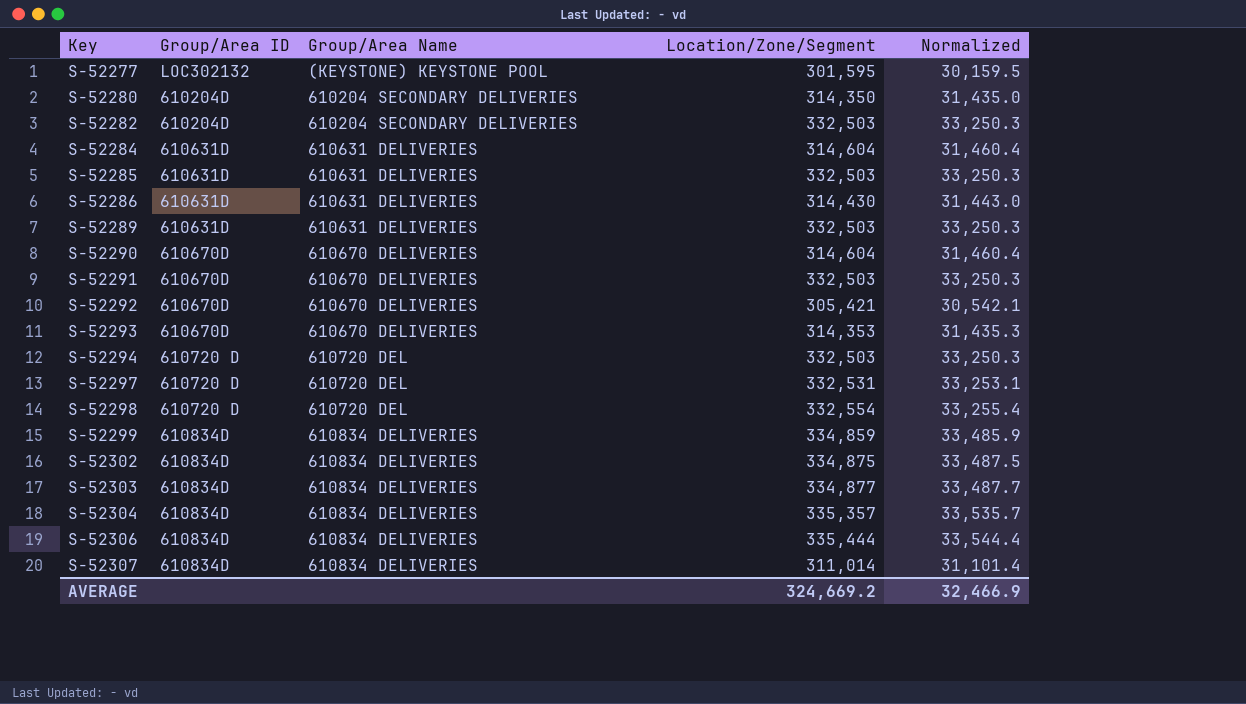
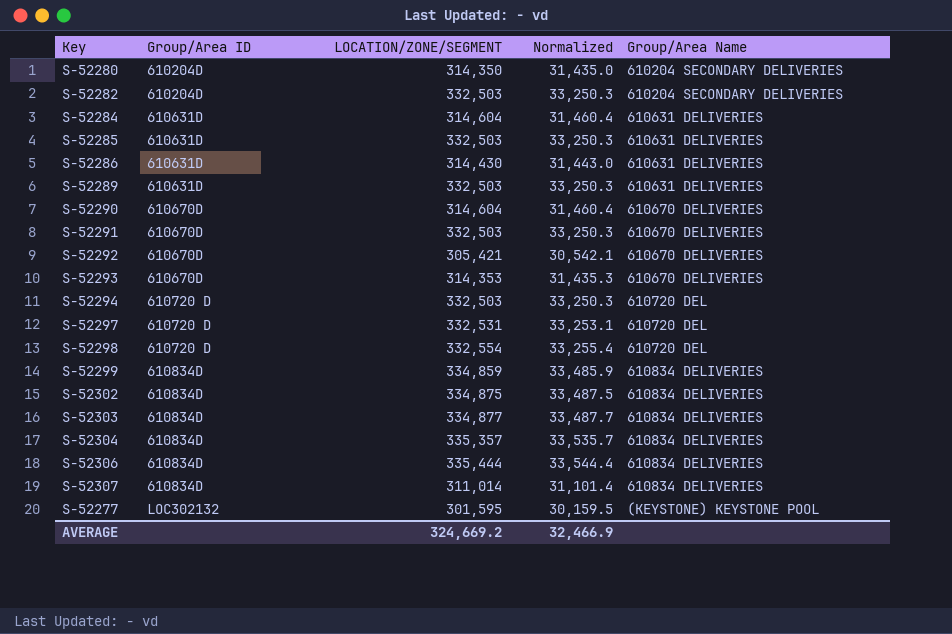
row order: Key ascending -> Group/Area ID ascending
column name: Location/Zone/Segment -> LOCATION/ZONE/SEGMENT
column Group/Area Name | position: 3 -> 5

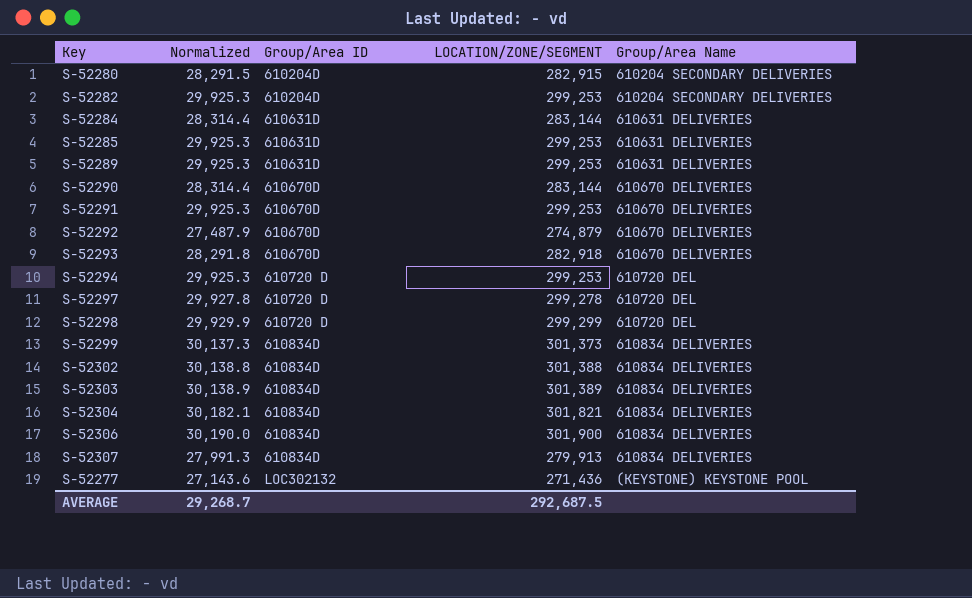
column Normalized | position: 4 -> 2
row S-52286: 610631D | 314,430 | 31,443.0 | 610631 DELIVERIES -> none
S-52280 | Normalized: 31,435.0 -> 28,291.5
S-52280 | LOCATION/ZONE/SEGMENT: 314,350 -> 282,915
S-52282 | Normalized: 33,250.3 -> 29,925.3
S-52282 | LOCATION/ZONE/SEGMENT: 332,503 -> 299,253
S-52284 | Normalized: 31,460.4 -> 28,314.4
S-52284 | LOCATION/ZONE/SEGMENT: 314,604 -> 283,144
S-52285 | Normalized: 33,250.3 -> 29,925.3
S-52285 | LOCATION/ZONE/SEGMENT: 332,503 -> 299,253
S-52289 | Normalized: 33,250.3 -> 29,925.3
S-52289 | LOCATION/ZONE/SEGMENT: 332,503 -> 299,253
S-52290 | Normalized: 31,460.4 -> 28,314.4
S-52290 | LOCATION/ZONE/SEGMENT: 314,604 -> 283,144
S-52291 | Normalized: 33,250.3 -> 29,925.3
S-52291 | LOCATION/ZONE/SEGMENT: 332,503 -> 299,253
S-52292 | Normalized: 30,542.1 -> 27,487.9
S-52292 | LOCATION/ZONE/SEGMENT: 305,421 -> 274,879
S-52293 | Normalized: 31,435.3 -> 28,291.8
S-52293 | LOCATION/ZONE/SEGMENT: 314,353 -> 282,918
S-52294 | Normalized: 33,250.3 -> 29,925.3
S-52294 | LOCATION/ZONE/SEGMENT: 332,503 -> 299,253
S-52297 | Normalized: 33,253.1 -> 29,927.8
S-52297 | LOCATION/ZONE/SEGMENT: 332,531 -> 299,278
S-52298 | Normalized: 33,255.4 -> 29,929.9
S-52298 | LOCATION/ZONE/SEGMENT: 332,554 -> 299,299
S-52299 | Normalized: 33,485.9 -> 30,137.3
S-52299 | LOCATION/ZONE/SEGMENT: 334,859 -> 301,373
S-52302 | Normalized: 33,487.5 -> 30,138.8
S-52302 | LOCATION/ZONE/SEGMENT: 334,875 -> 301,388
S-52303 | Normalized: 33,487.7 -> 30,138.9
S-52303 | LOCATION/ZONE/SEGMENT: 334,877 -> 301,389
S-52304 | Normalized: 33,535.7 -> 30,182.1
S-52304 | LOCATION/ZONE/SEGMENT: 335,357 -> 301,821
S-52306 | Normalized: 33,544.4 -> 30,190.0
S-52306 | LOCATION/ZONE/SEGMENT: 335,444 -> 301,900
S-52307 | Normalized: 31,101.4 -> 27,991.3
S-52307 | LOCATION/ZONE/SEGMENT: 311,014 -> 279,913
S-52277 | Normalized: 30,159.5 -> 27,143.6
S-52277 | LOCATION/ZONE/SEGMENT: 301,595 -> 271,436
AVERAGE | Normalized: 32,466.9 -> 29,268.7
AVERAGE | LOCATION/ZONE/SEGMENT: 324,669.2 -> 292,687.5

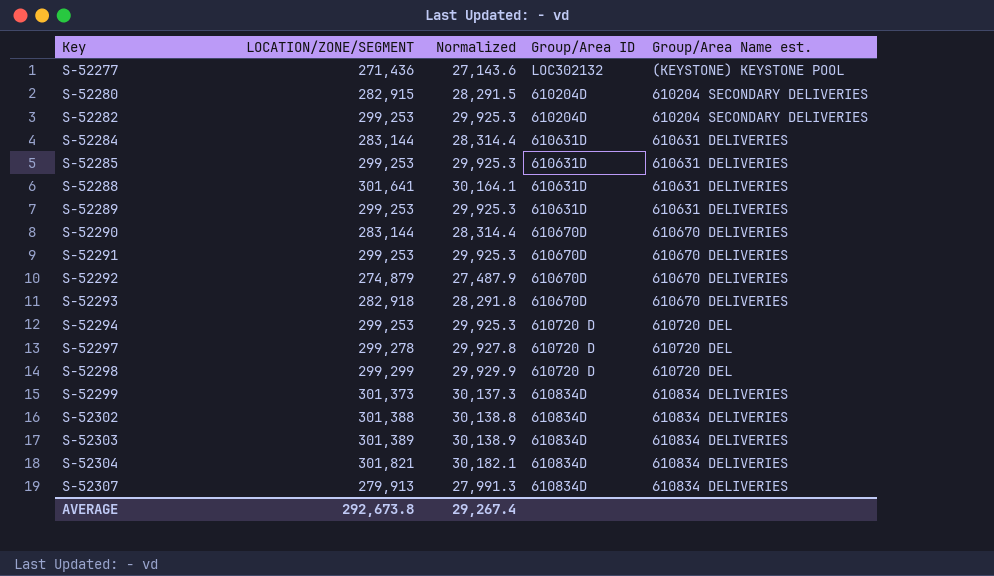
row order: Group/Area ID ascending -> Key ascending
column LOCATION/ZONE/SEGMENT | position: 4 -> 2
column name: Group/Area Name -> Group/Area Name est.
row S-52306: 30,190.0 | 610834D | 301,900 | 610834 DELIVERIES -> none
row S-52288: none -> 301,641 | 30,164.1 | 610631D | 610631 DELIVERIES
AVERAGE | LOCATION/ZONE/SEGMENT: 292,687.5 -> 292,673.8
AVERAGE | Normalized: 29,268.7 -> 29,267.4

